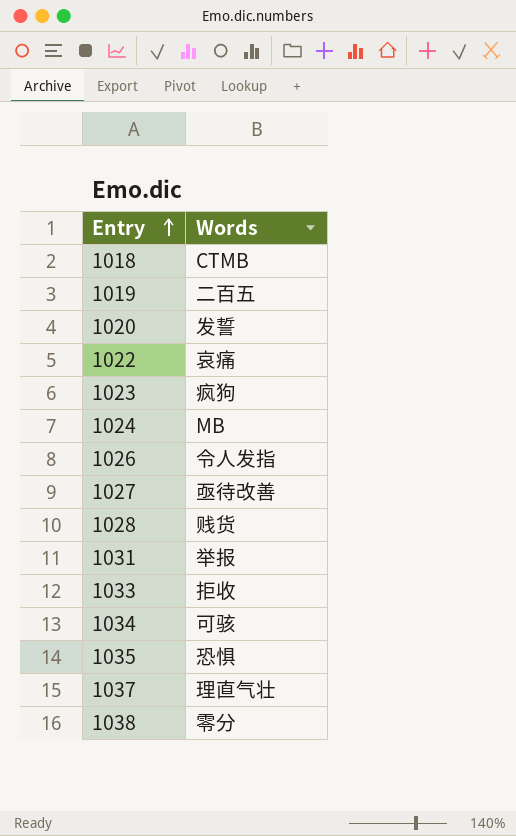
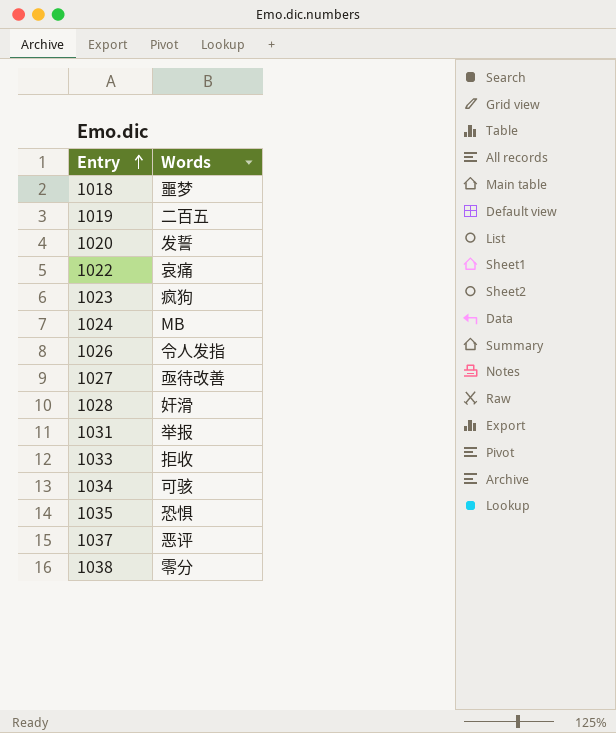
1018 | Words: CTMB -> 噩梦
1028 | Words: 贱货 -> 奸滑
1037 | Words: 理直气壮 -> 恶评

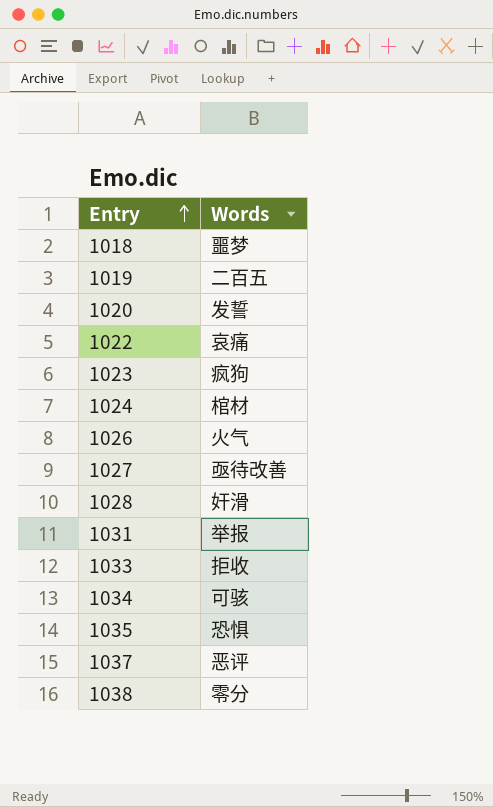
1024 | Words: MB -> 棺材
1026 | Words: 令人发指 -> 火气

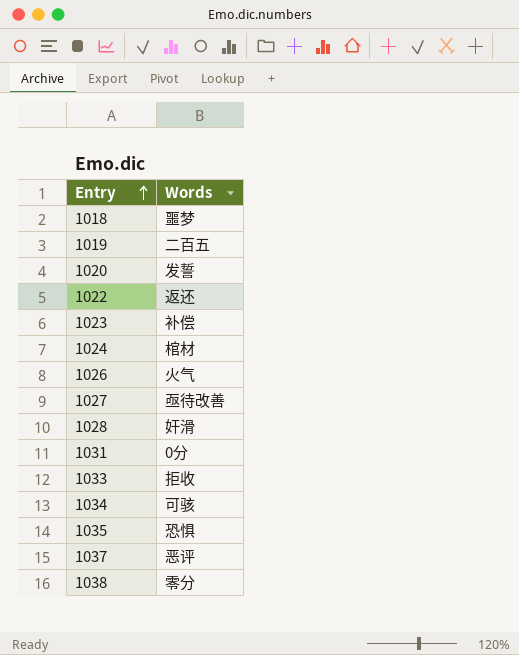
1022 | Words: 哀痛 -> 返还
1023 | Words: 疯狗 -> 补偿
1031 | Words: 举报 -> 0分

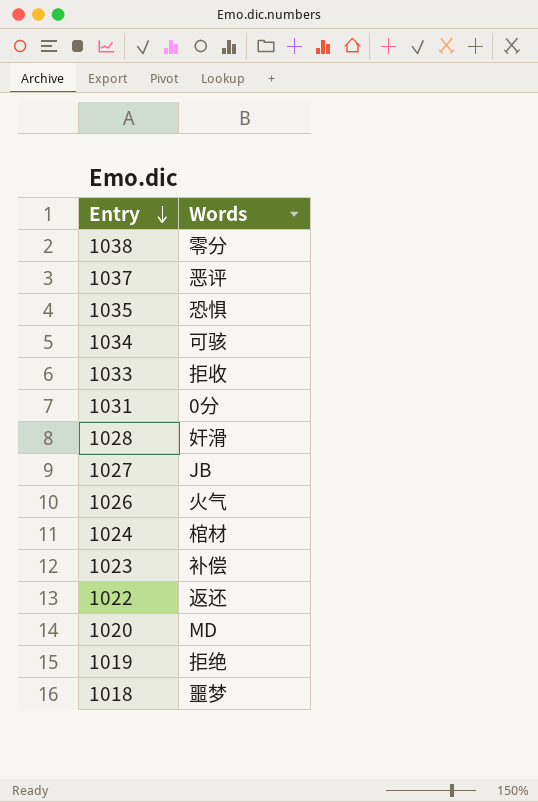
row order: Entry ascending -> Entry descending
1027 | Words: 亟待改善 -> JB
1020 | Words: 发誓 -> MD
1019 | Words: 二百五 -> 拒绝

